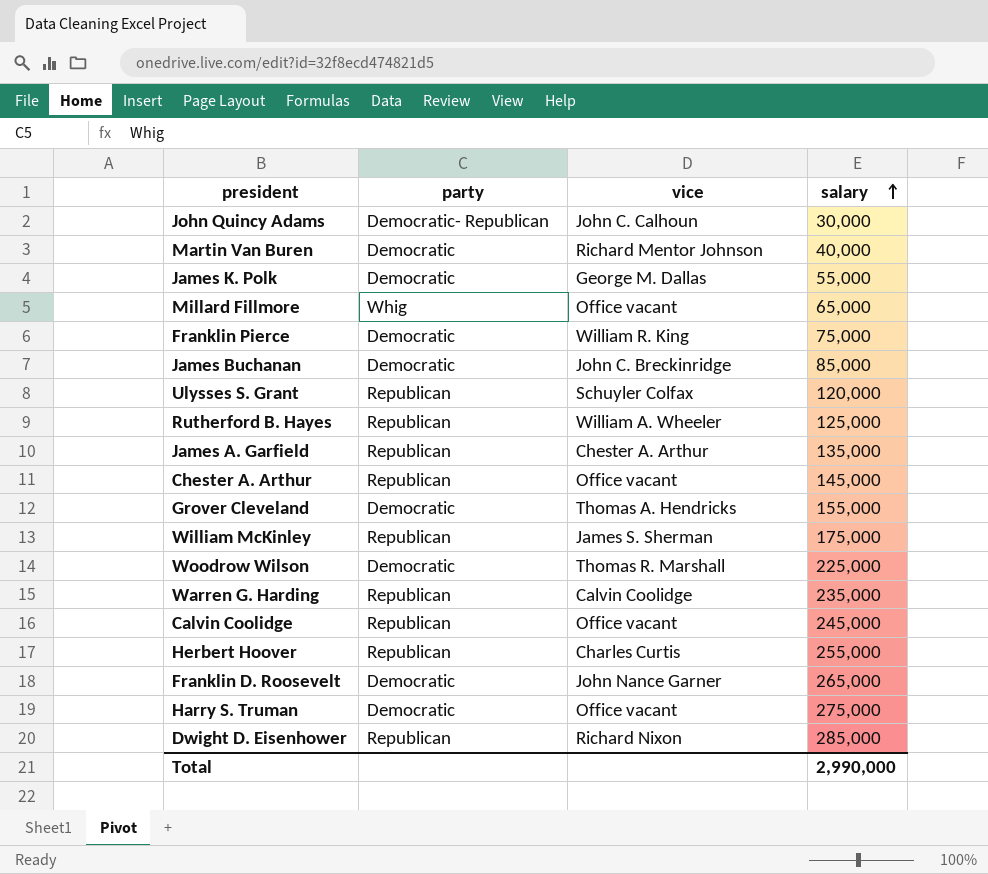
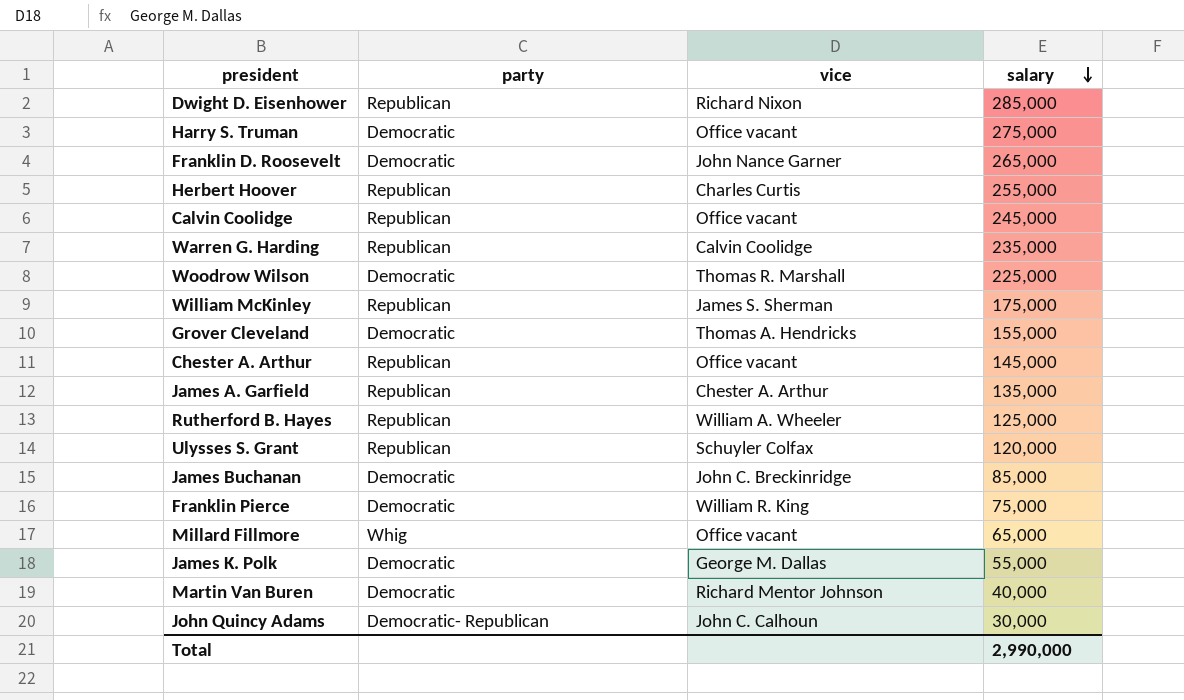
row order: salary ascending -> salary descending

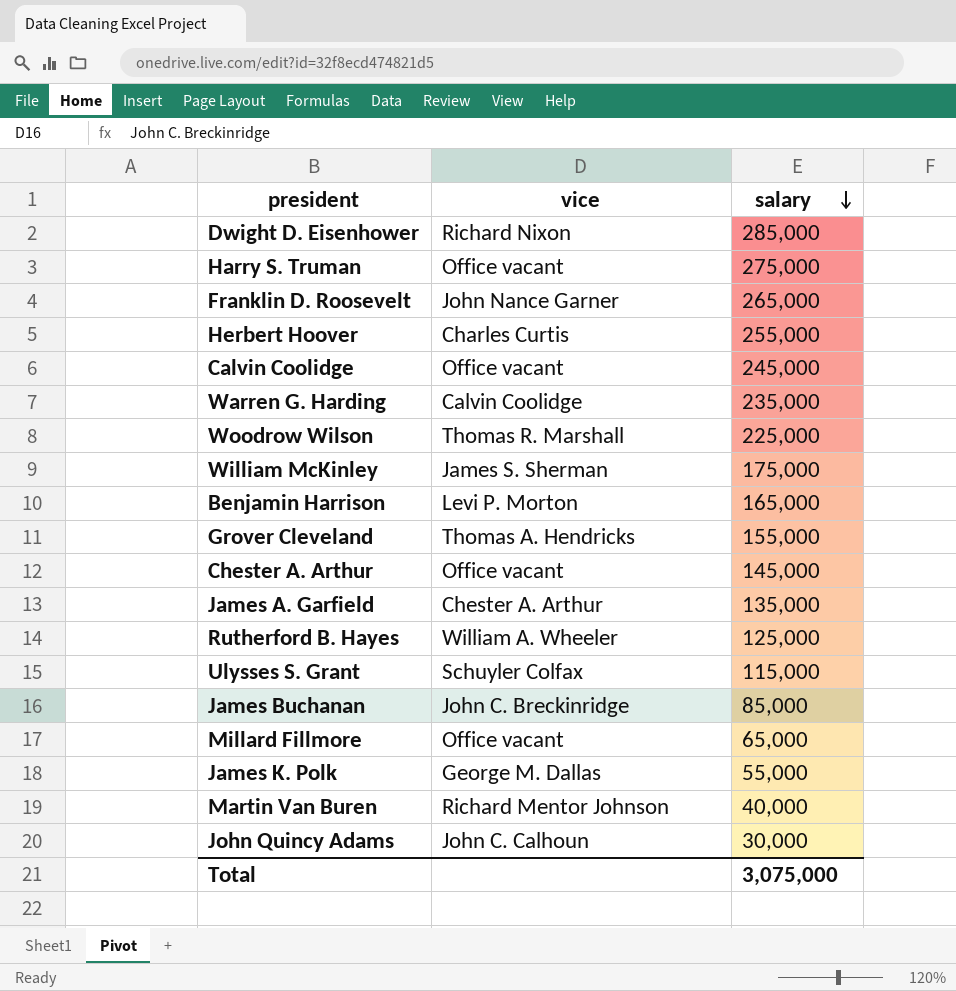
column party | position: 2 -> none
row Franklin Pierce: Democratic | William R. King | 75,000 -> none
row Benjamin Harrison: none -> Levi P. Morton | 165,000
Ulysses S. Grant | salary: 120,000 -> 115,000
Total | salary: 2,990,000 -> 3,075,000

